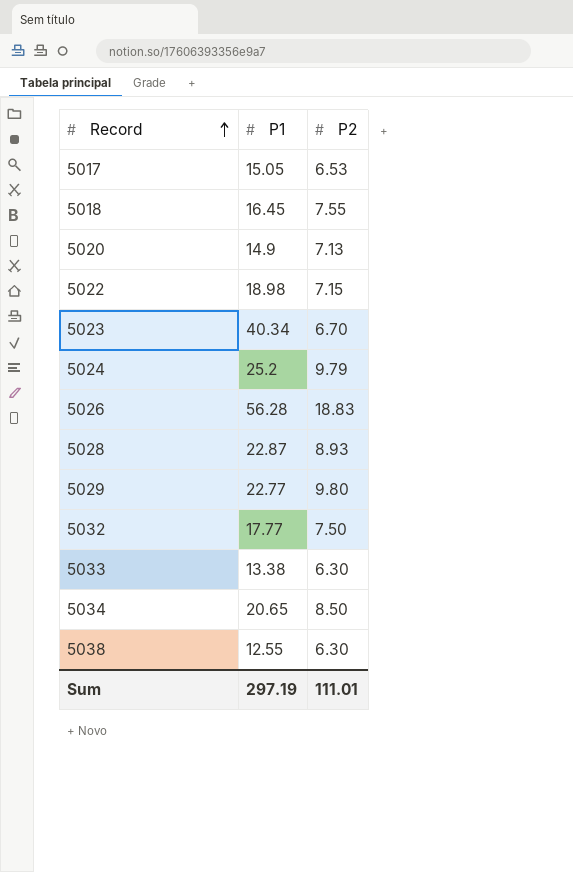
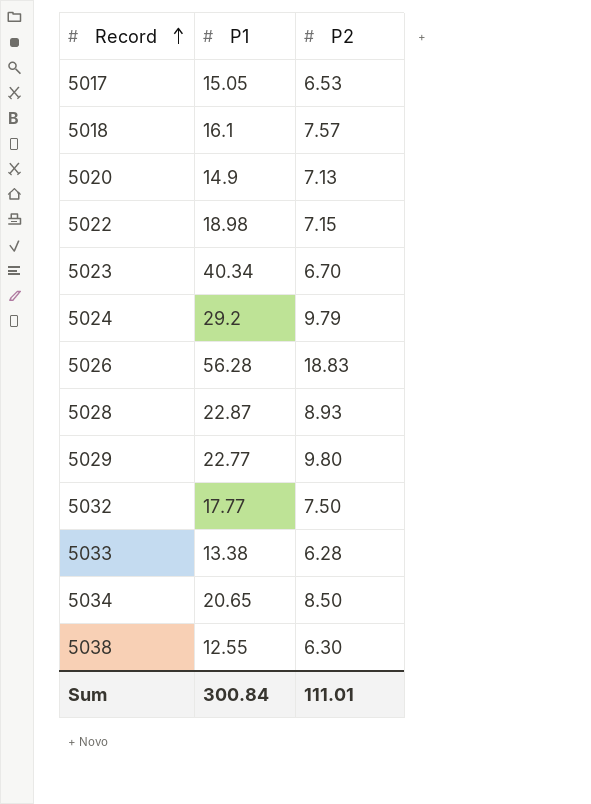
5018 | P1: 16.45 -> 16.1
5018 | P2: 7.55 -> 7.57
5024 | P1: 25.2 -> 29.2
5033 | P2: 6.30 -> 6.28
Sum | P1: 297.19 -> 300.84

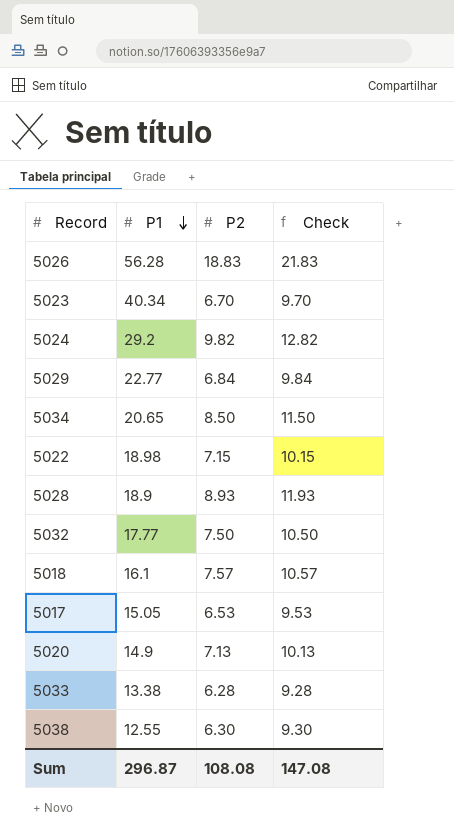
row order: Record ascending -> P1 descending
column Check | formula: none -> [P2] + 3
5024 | P2: 9.79 -> 9.82
5029 | P2: 9.80 -> 6.84
5028 | P1: 22.87 -> 18.9
Sum | P1: 300.84 -> 296.87
Sum | P2: 111.01 -> 108.08

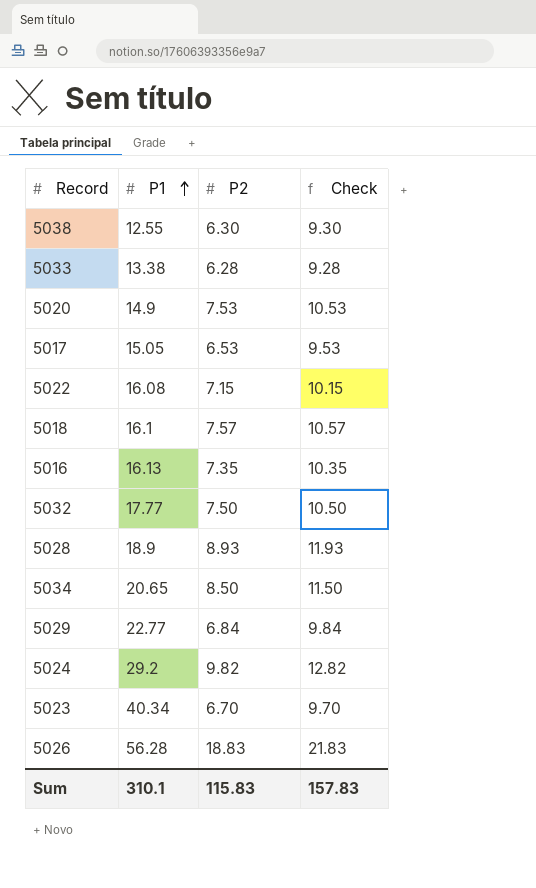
row order: P1 descending -> P1 ascending
5020 | P2: 7.13 -> 7.53
5020 | Check: 10.13 -> 10.53
5022 | P1: 18.98 -> 16.08
row 5016: none -> 16.13 | 7.35 | 10.35
Sum | P1: 296.87 -> 310.1
Sum | P2: 108.08 -> 115.83
Sum | Check: 147.08 -> 157.83

